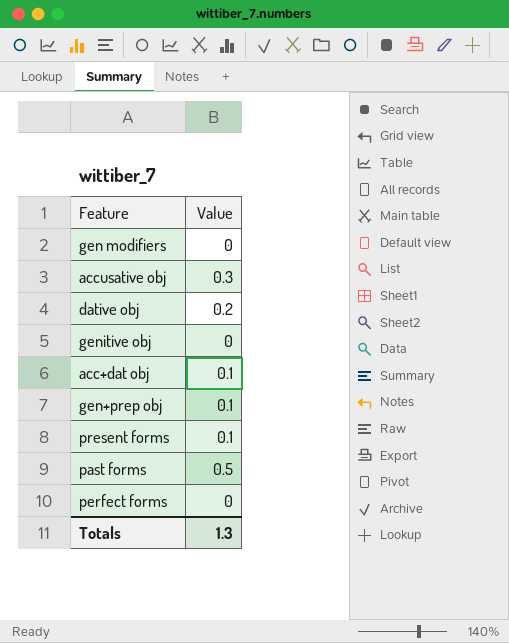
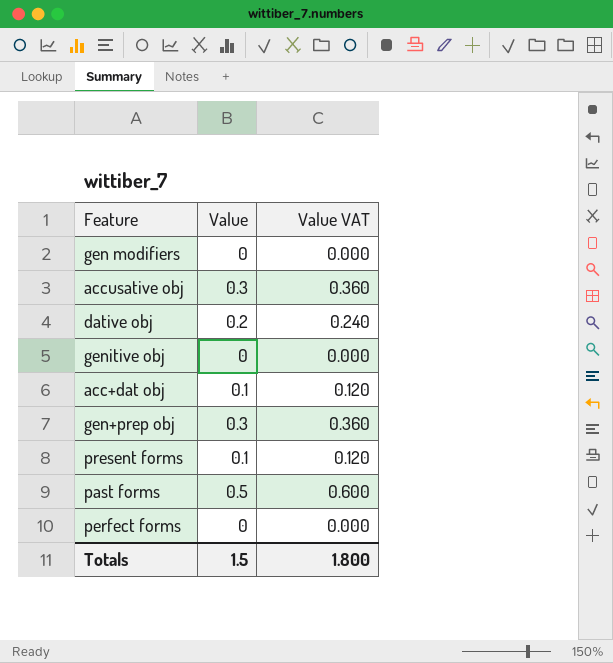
column Value VAT | formula: none -> [Value] * 1.2
gen+prep obj | Value: 0.1 -> 0.3
Totals | Value: 1.3 -> 1.5

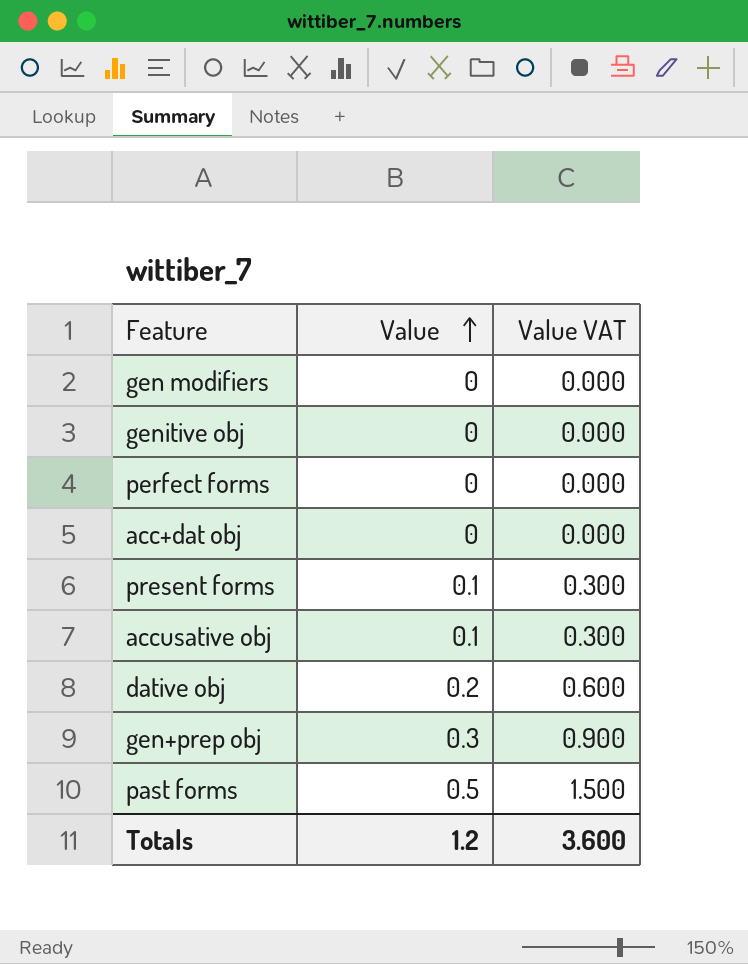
row order: none -> Value ascending
column Value VAT | formula: [Value] * 1.2 -> [Value] * 3
acc+dat obj | Value: 0.1 -> 0
accusative obj | Value: 0.3 -> 0.1
Totals | Value: 1.5 -> 1.2
Totals | Value VAT: 1.800 -> 3.600

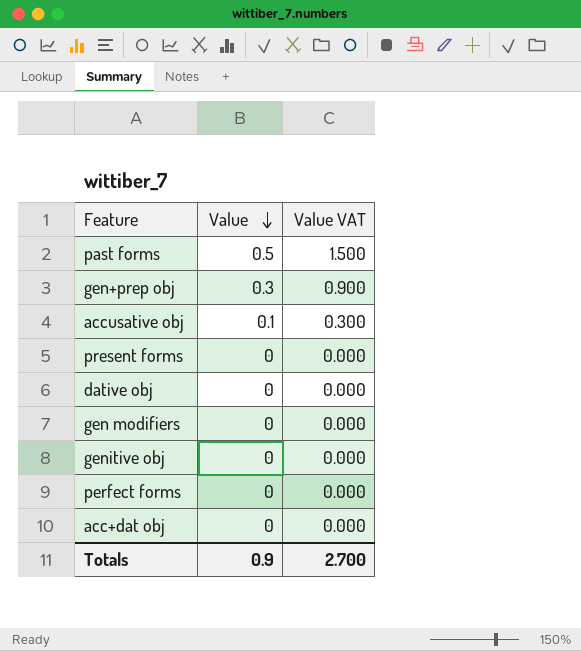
row order: Value ascending -> Value descending
present forms | Value: 0.1 -> 0
present forms | Value VAT: 0.300 -> 0.000
dative obj | Value: 0.2 -> 0
dative obj | Value VAT: 0.600 -> 0.000
Totals | Value: 1.2 -> 0.9
Totals | Value VAT: 3.600 -> 2.700

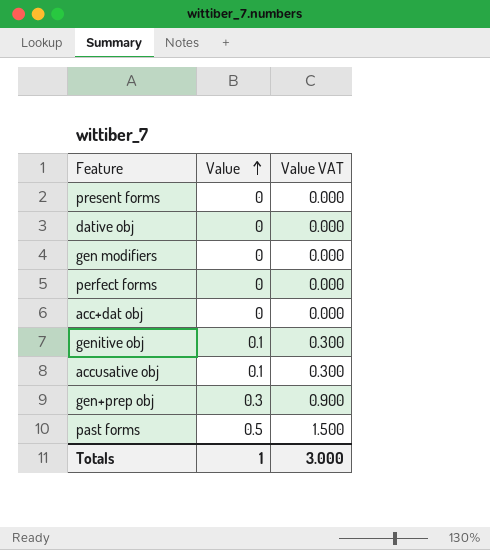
row order: Value descending -> Value ascending
genitive obj | Value: 0 -> 0.1
genitive obj | Value VAT: 0.000 -> 0.300
Totals | Value: 0.9 -> 1
Totals | Value VAT: 2.700 -> 3.000

